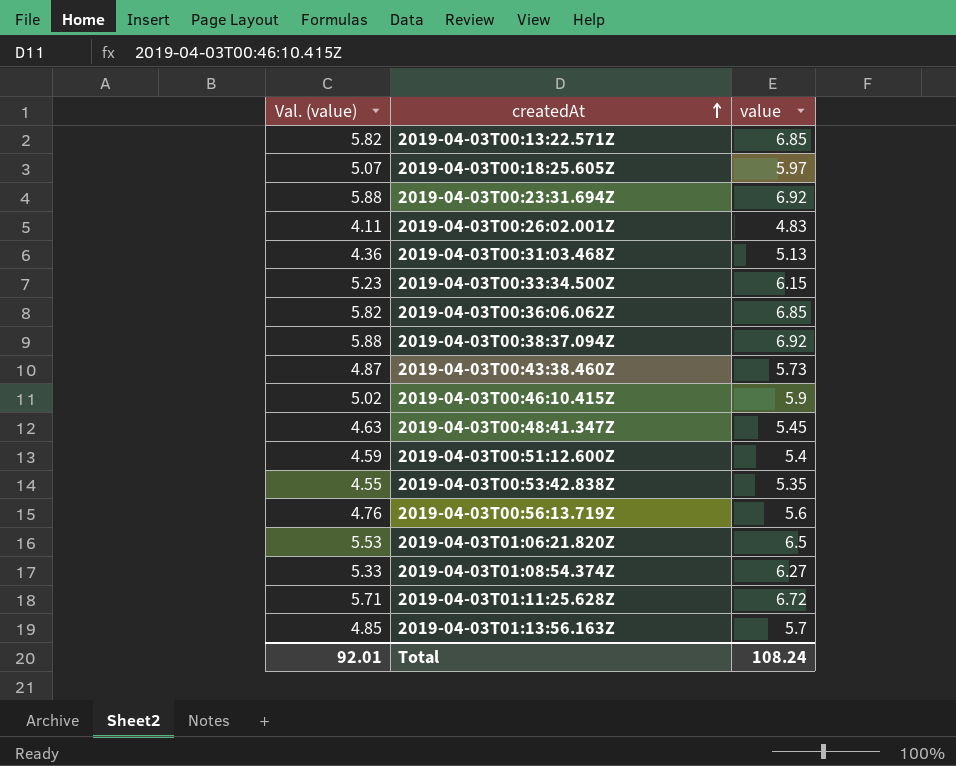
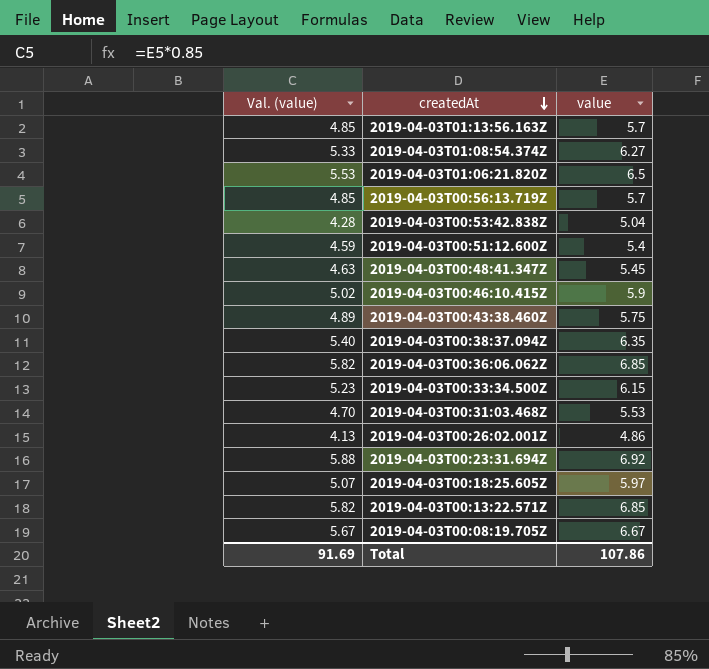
row order: createdAt ascending -> createdAt descending
row 2019-04-03T01:11:25.628Z: 5.71 | 6.72 -> none
2019-04-03T00:56:13.719Z | Val. (value): 4.76 -> 4.85
2019-04-03T00:56:13.719Z | value: 5.6 -> 5.7
2019-04-03T00:53:42.838Z | Val. (value): 4.55 -> 4.28
2019-04-03T00:53:42.838Z | value: 5.35 -> 5.04
2019-04-03T00:43:38.460Z | Val. (value): 4.87 -> 4.89
2019-04-03T00:43:38.460Z | value: 5.73 -> 5.75
2019-04-03T00:38:37.094Z | Val. (value): 5.88 -> 5.40
2019-04-03T00:38:37.094Z | value: 6.92 -> 6.35
2019-04-03T00:31:03.468Z | Val. (value): 4.36 -> 4.70
2019-04-03T00:31:03.468Z | value: 5.13 -> 5.53
2019-04-03T00:26:02.001Z | Val. (value): 4.11 -> 4.13
2019-04-03T00:26:02.001Z | value: 4.83 -> 4.86
row 2019-04-03T00:08:19.705Z: none -> 5.67 | 6.67
Total | Val. (value): 92.01 -> 91.69
Total | value: 108.24 -> 107.86

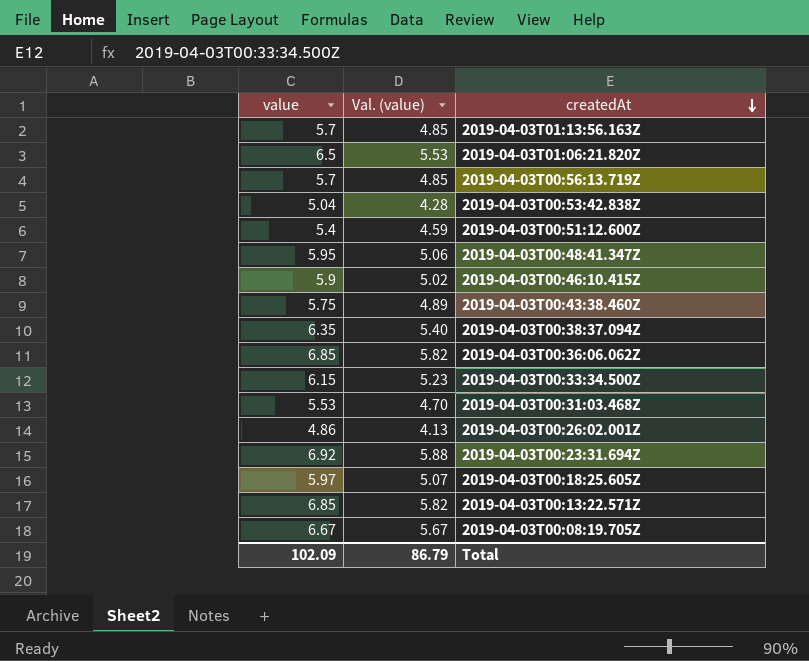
column value | position: 3 -> 1
row 2019-04-03T01:08:54.374Z: 5.33 | 6.27 -> none
2019-04-03T00:48:41.347Z | value: 5.45 -> 5.95
2019-04-03T00:48:41.347Z | Val. (value): 4.63 -> 5.06
Total | value: 107.86 -> 102.09
Total | Val. (value): 91.69 -> 86.79

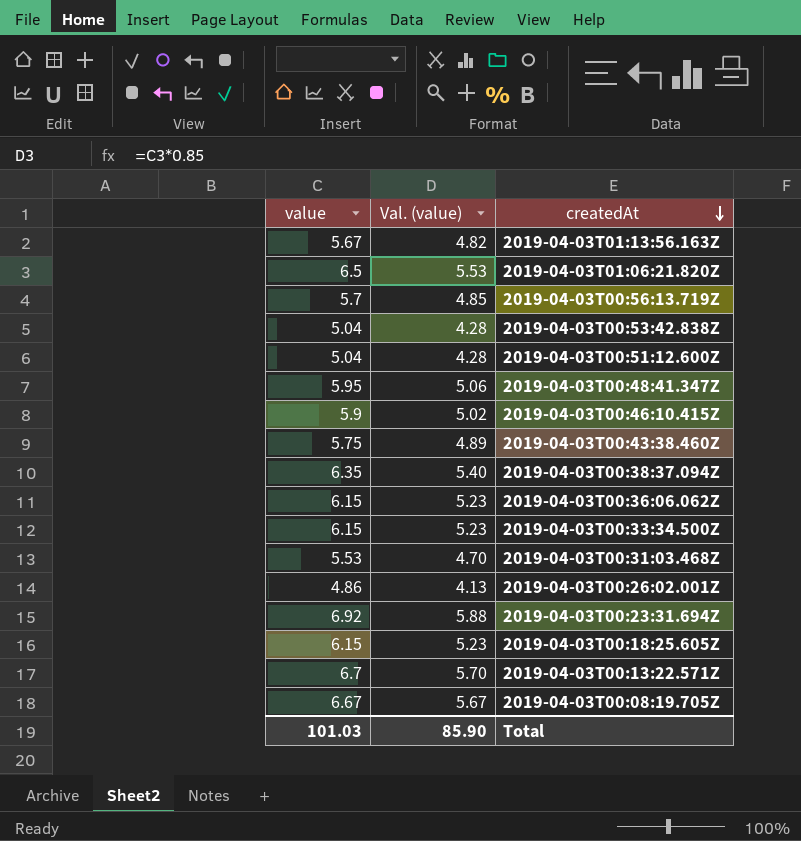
2019-04-03T01:13:56.163Z | value: 5.7 -> 5.67
2019-04-03T01:13:56.163Z | Val. (value): 4.85 -> 4.82
2019-04-03T00:51:12.600Z | value: 5.4 -> 5.04
2019-04-03T00:51:12.600Z | Val. (value): 4.59 -> 4.28
2019-04-03T00:36:06.062Z | value: 6.85 -> 6.15
2019-04-03T00:36:06.062Z | Val. (value): 5.82 -> 5.23
2019-04-03T00:18:25.605Z | value: 5.97 -> 6.15
2019-04-03T00:18:25.605Z | Val. (value): 5.07 -> 5.23
2019-04-03T00:13:22.571Z | value: 6.85 -> 6.7
2019-04-03T00:13:22.571Z | Val. (value): 5.82 -> 5.70
Total | value: 102.09 -> 101.03
Total | Val. (value): 86.79 -> 85.90

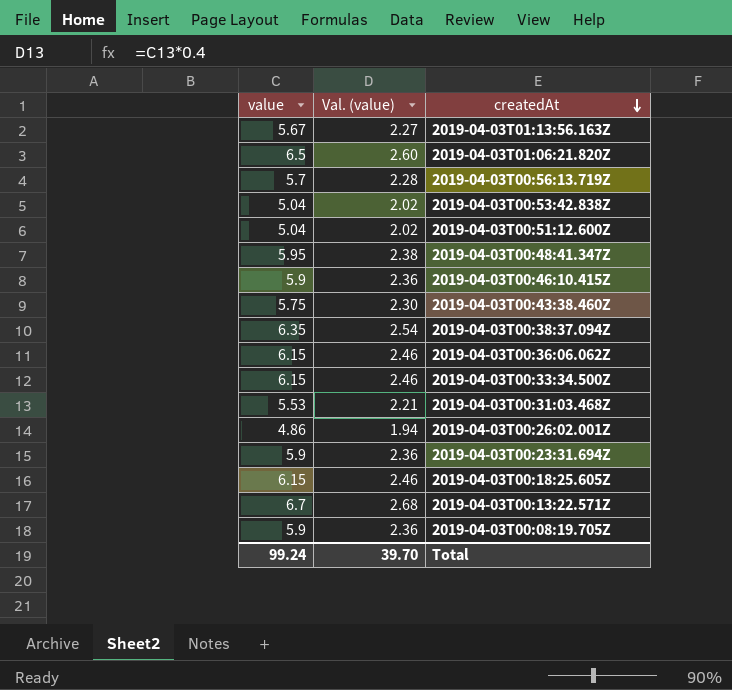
column Val. (value) | formula: [value] * 0.85 -> [value] * 0.4
2019-04-03T00:23:31.694Z | value: 6.92 -> 5.9
2019-04-03T00:08:19.705Z | value: 6.67 -> 5.9
Total | value: 101.03 -> 99.24
Total | Val. (value): 85.90 -> 39.70

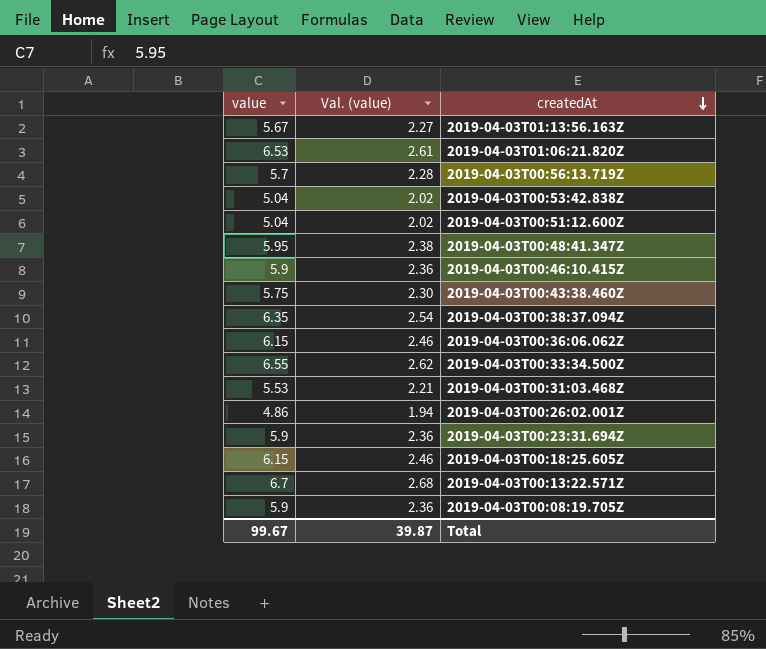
2019-04-03T01:06:21.820Z | value: 6.5 -> 6.53
2019-04-03T01:06:21.820Z | Val. (value): 2.60 -> 2.61
2019-04-03T00:33:34.500Z | value: 6.15 -> 6.55
2019-04-03T00:33:34.500Z | Val. (value): 2.46 -> 2.62
Total | value: 99.24 -> 99.67
Total | Val. (value): 39.70 -> 39.87

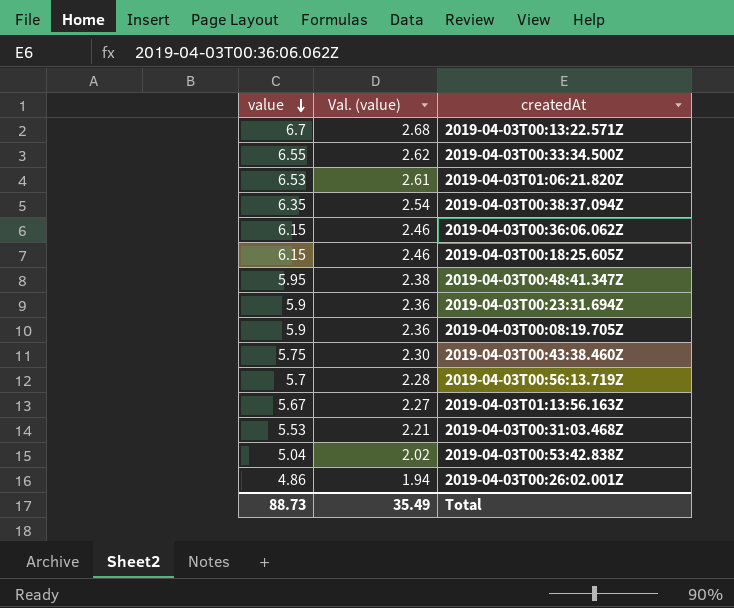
row order: createdAt descending -> value descending
row 2019-04-03T00:51:12.600Z: 5.04 | 2.02 -> none
row 2019-04-03T00:46:10.415Z: 5.9 | 2.36 -> none
Total | value: 99.67 -> 88.73
Total | Val. (value): 39.87 -> 35.49

